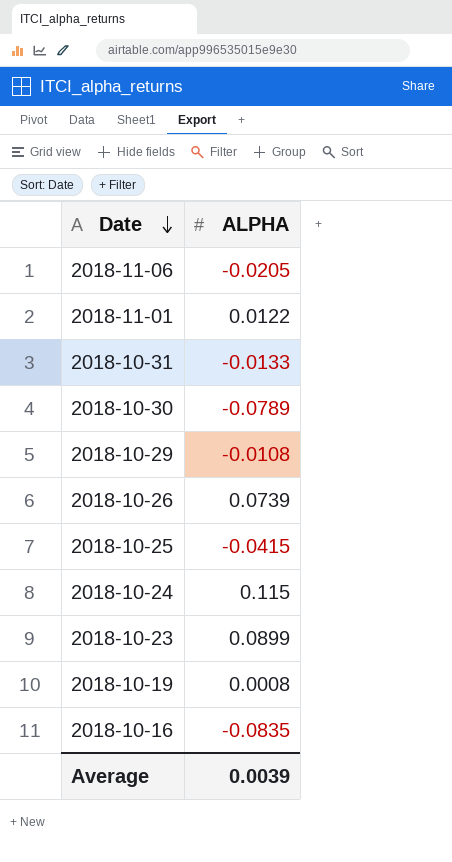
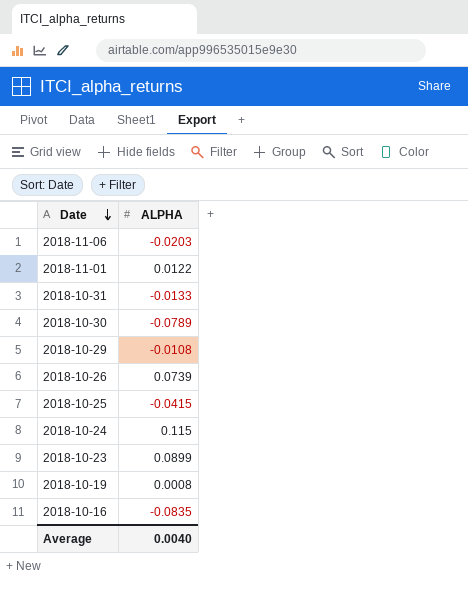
2018-11-06 | ALPHA: -0.0205 -> -0.0203
Average | ALPHA: 0.0039 -> 0.0040

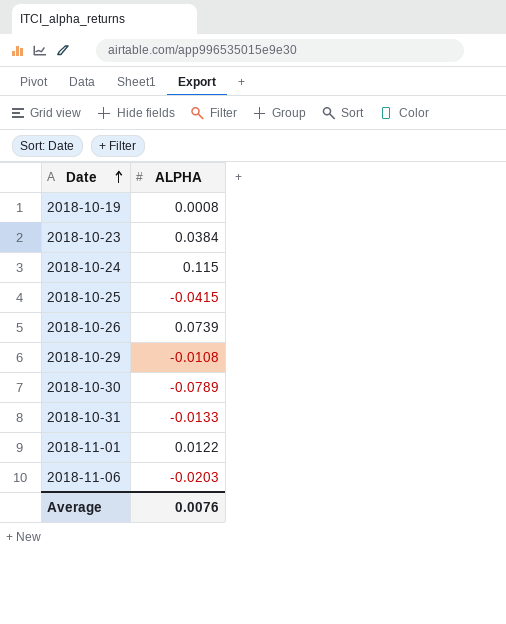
row order: Date descending -> Date ascending
row 2018-10-16: -0.0835 -> none
2018-10-23 | ALPHA: 0.0899 -> 0.0384
Average | ALPHA: 0.0040 -> 0.0076

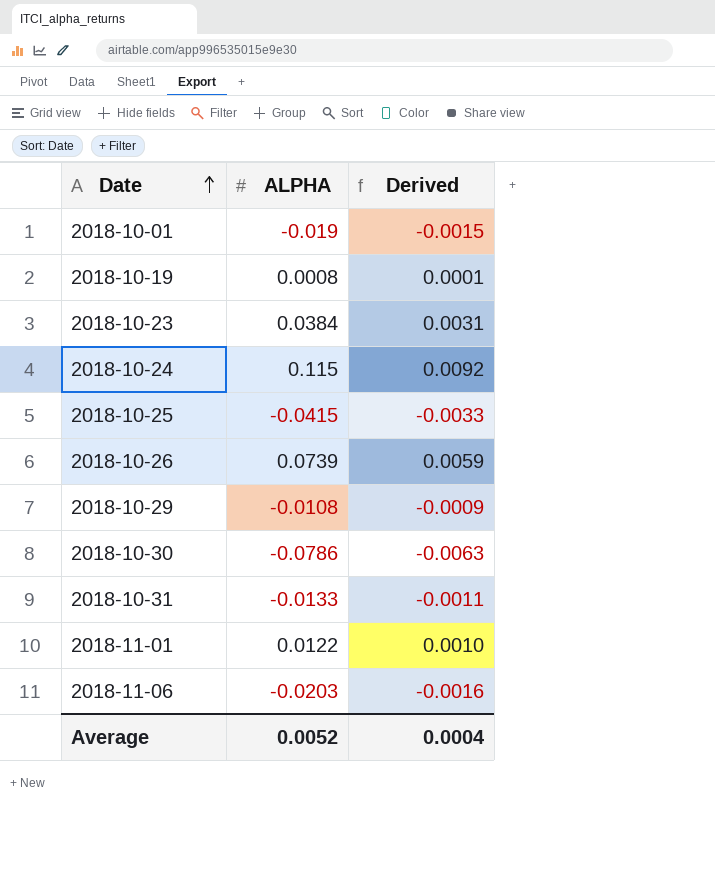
column Derived | formula: none -> [ALPHA] * 0.08
row 2018-10-01: none -> -0.019 | -0.0015
2018-10-30 | ALPHA: -0.0789 -> -0.0786
Average | ALPHA: 0.0076 -> 0.0052

